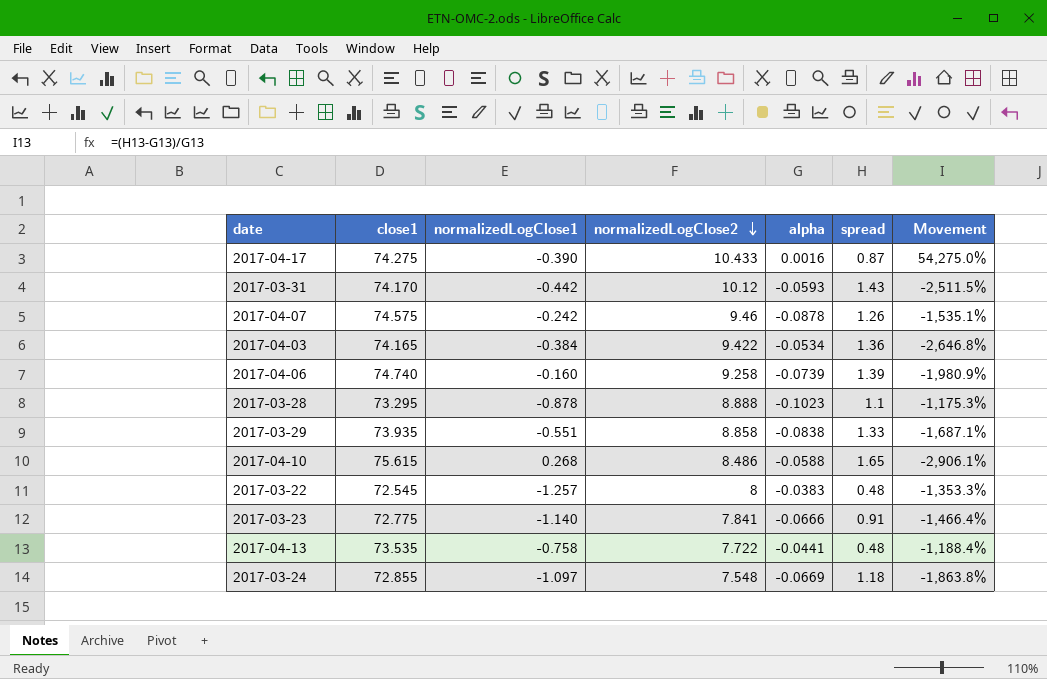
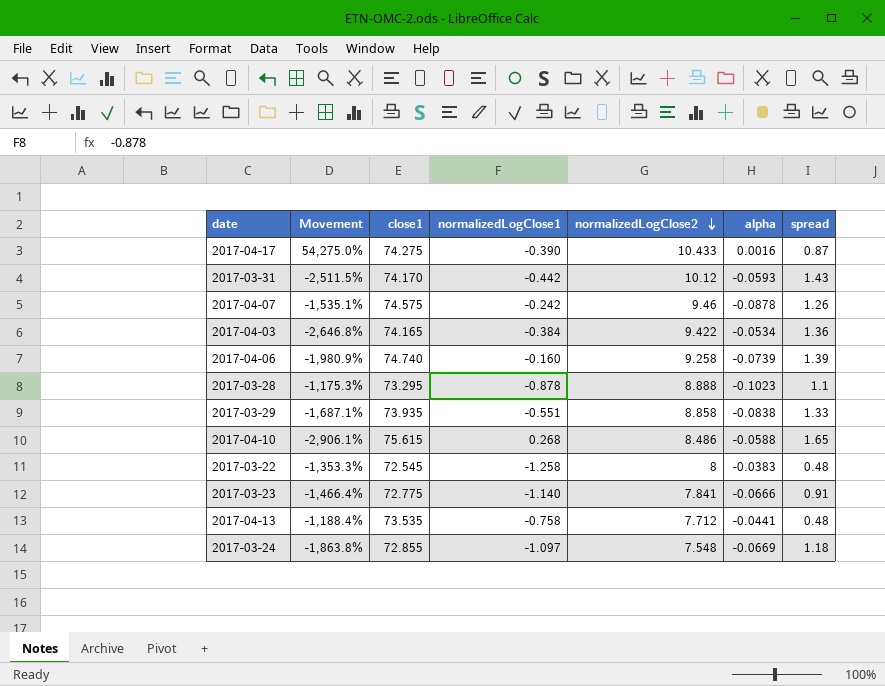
column Movement | position: 7 -> 2
2017-03-22 | normalizedLogClose1: -1.257 -> -1.258
2017-04-13 | normalizedLogClose2: 7.722 -> 7.712

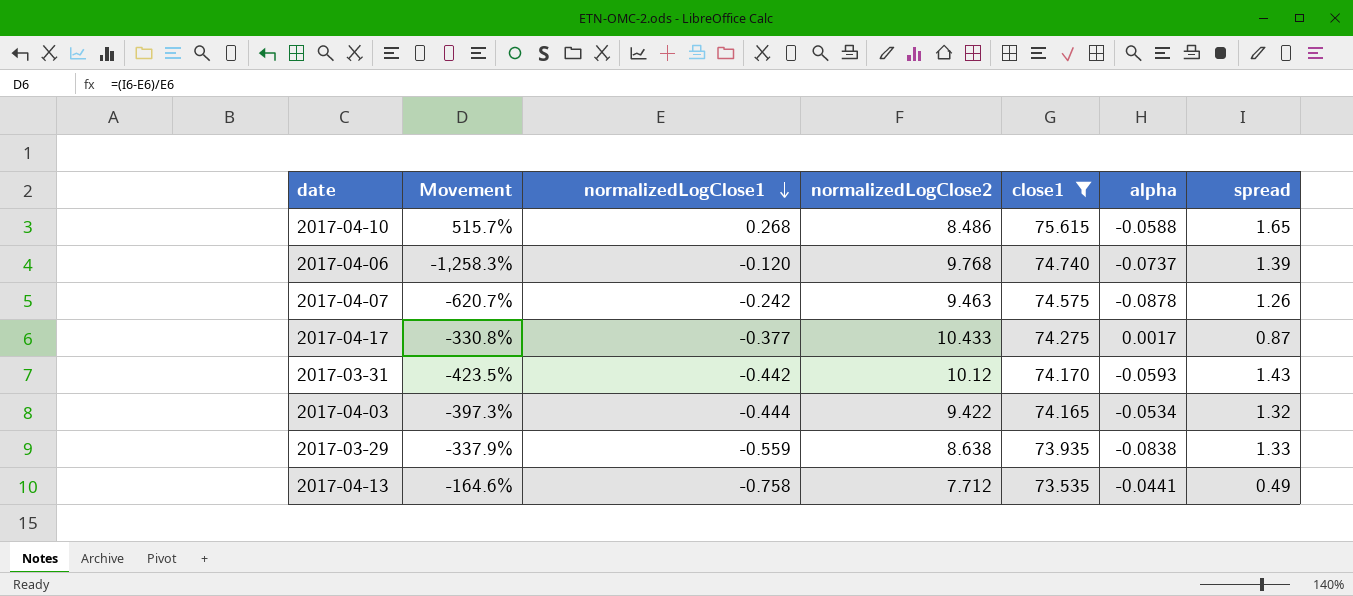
filter: none -> close1 >= 73.535
row order: normalizedLogClose2 descending -> normalizedLogClose1 descending
column Movement | formula: ([spread] - [alpha]) / [alpha] -> ([spread] - [normalizedLogClose1]) / [normalizedLogClose1]
column close1 | position: 3 -> 5
2017-04-06 | normalizedLogClose1: -0.160 -> -0.120
2017-04-06 | normalizedLogClose2: 9.258 -> 9.768
2017-04-06 | alpha: -0.0739 -> -0.0737
2017-04-07 | normalizedLogClose2: 9.46 -> 9.463
2017-04-17 | normalizedLogClose1: -0.390 -> -0.377
2017-04-17 | alpha: 0.0016 -> 0.0017
2017-04-03 | normalizedLogClose1: -0.384 -> -0.444
2017-04-03 | spread: 1.36 -> 1.32
2017-03-29 | normalizedLogClose1: -0.551 -> -0.559
2017-03-29 | normalizedLogClose2: 8.858 -> 8.638
2017-04-13 | spread: 0.48 -> 0.49

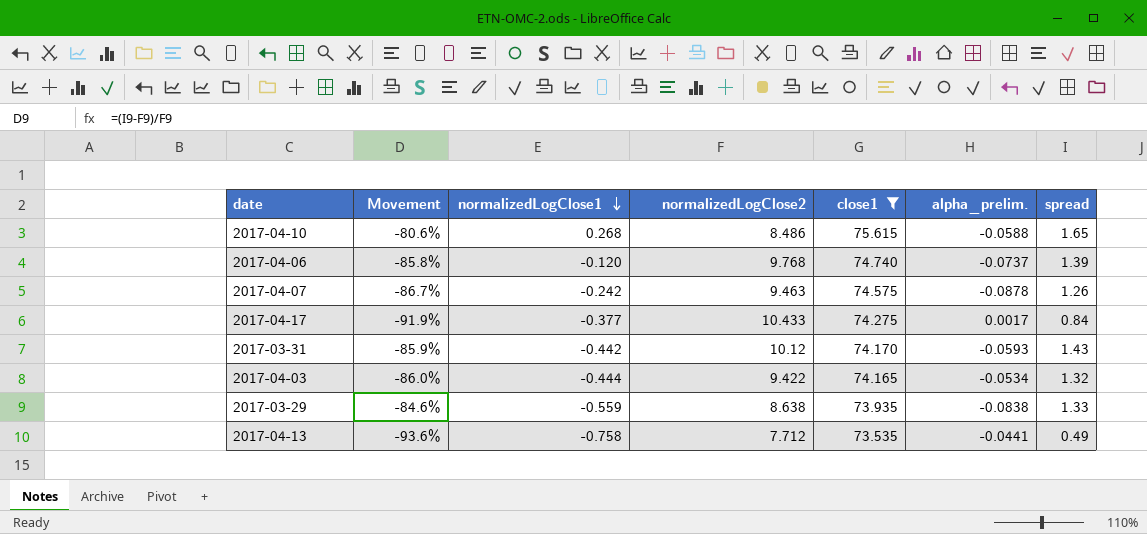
column Movement | formula: ([spread] - [normalizedLogClose1]) / [normalizedLogClose1] -> ([spread] - [normalizedLogClose2]) / [normalizedLogClose2]
column name: alpha -> alpha_prelim.
2017-04-17 | spread: 0.87 -> 0.84

